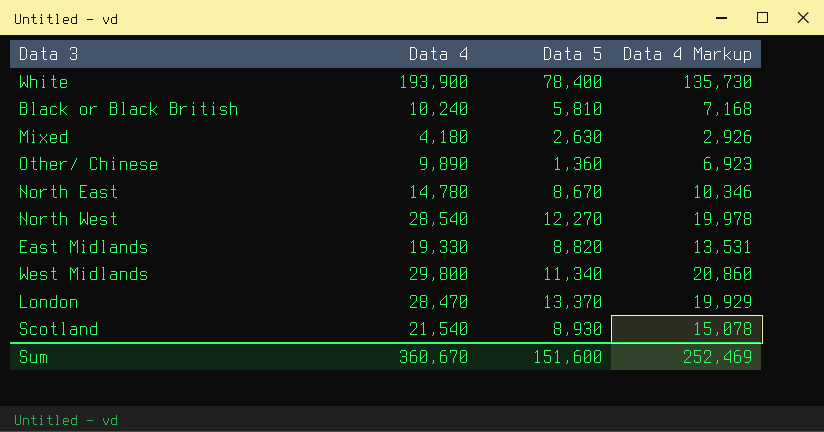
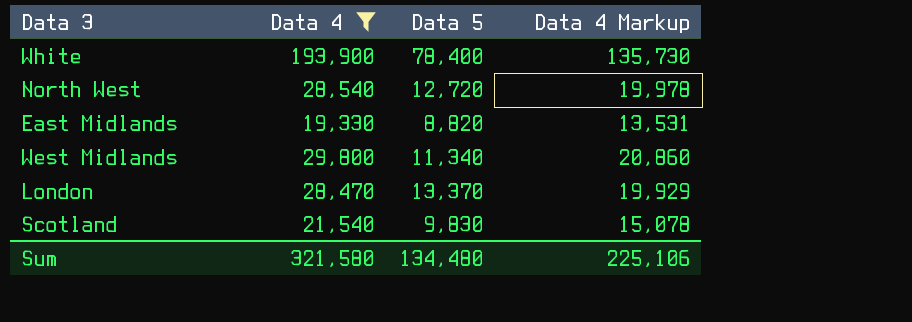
filter: none -> Data 4 >= 19,330
North West | Data 5: 12,270 -> 12,720
Scotland | Data 5: 8,930 -> 9,830
Sum | Data 4: 360,670 -> 321,580
Sum | Data 5: 151,600 -> 134,480
Sum | Data 4 Markup: 252,469 -> 225,106

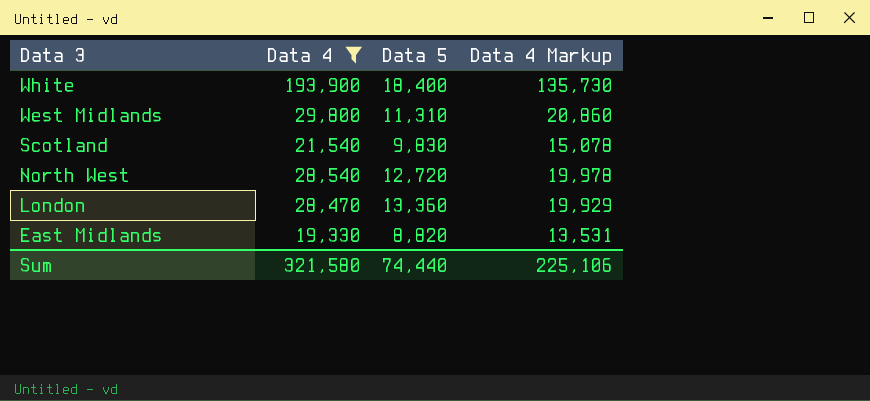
row order: none -> Data 3 descending
White | Data 5: 78,400 -> 18,400
West Midlands | Data 5: 11,340 -> 11,310
London | Data 5: 13,370 -> 13,360
Sum | Data 5: 134,480 -> 74,440

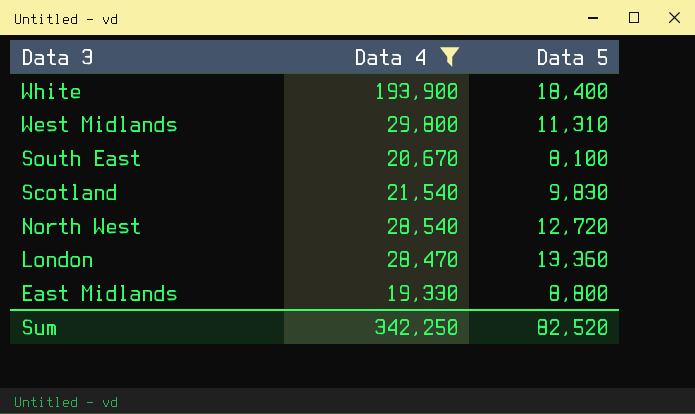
column Data 4 Markup | formula: [Data 4] * 0.7 -> none
row South East: none -> 20,670 | 8,100
East Midlands | Data 5: 8,820 -> 8,800
Sum | Data 4: 321,580 -> 342,250
Sum | Data 5: 74,440 -> 82,520

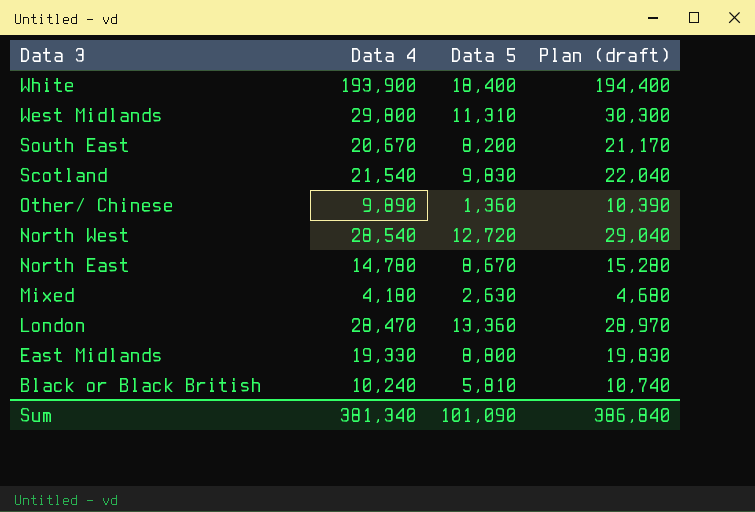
filter: Data 4 >= 19,330 -> none
column Plan (draft) | formula: none -> [Data 4] + 500
South East | Data 5: 8,100 -> 8,200
Sum | Data 4: 342,250 -> 381,340
Sum | Data 5: 82,520 -> 101,090

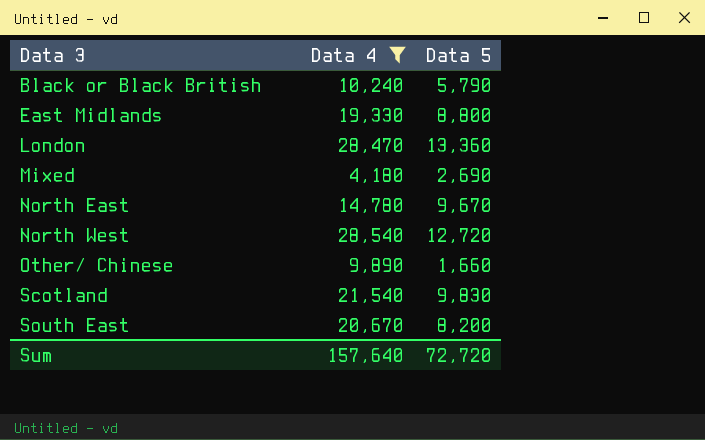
filter: none -> Data 4 <= 28,540
row order: Data 3 descending -> Data 3 ascending
column Plan (draft) | formula: [Data 4] + 500 -> none
Black or Black British | Data 5: 5,810 -> 5,790
Mixed | Data 5: 2,630 -> 2,690
North East | Data 5: 8,670 -> 9,670
Other/ Chinese | Data 5: 1,360 -> 1,660
Sum | Data 4: 381,340 -> 157,640
Sum | Data 5: 101,090 -> 72,720

